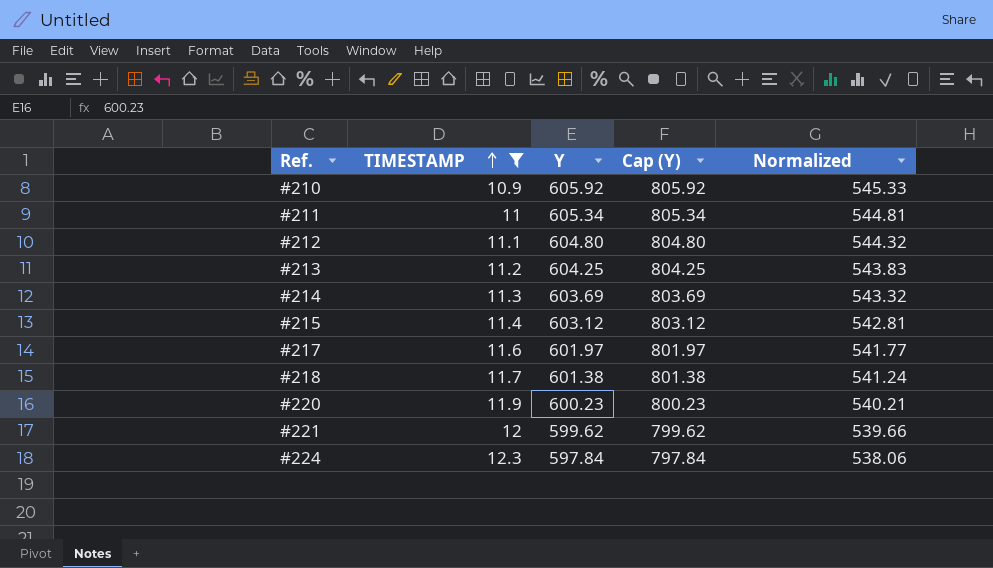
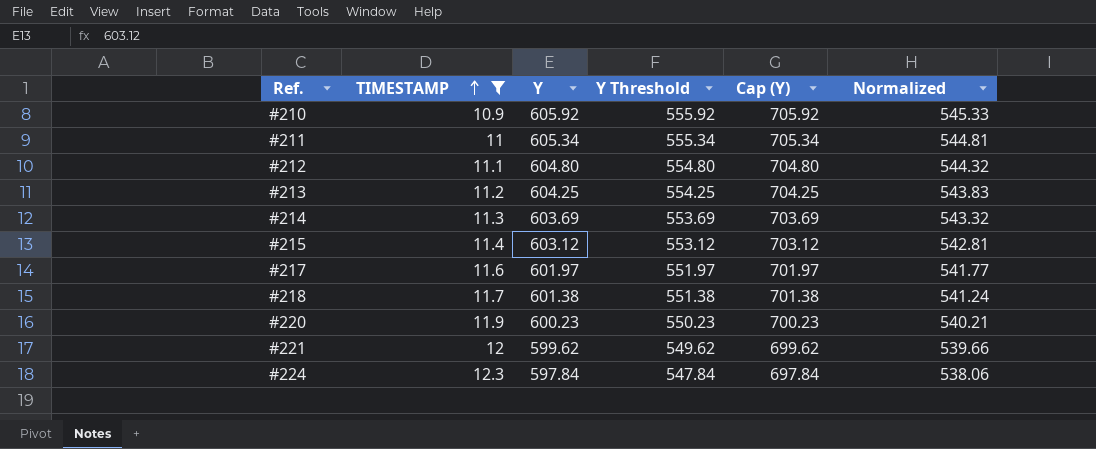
column Y Threshold | formula: none -> [Y] - 50
column Cap (Y) | formula: [Y] + 200 -> [Y] + 100

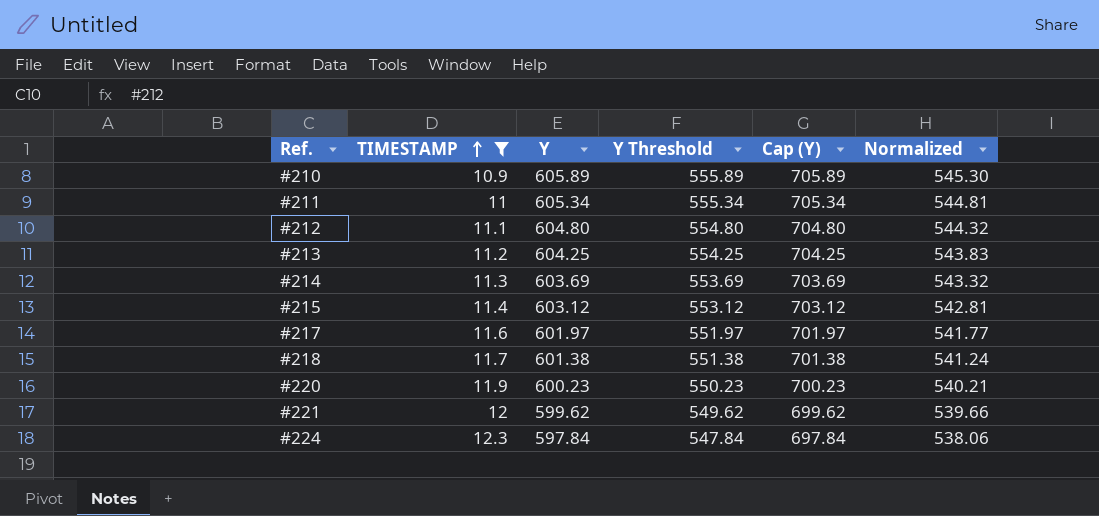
#210 | Y: 605.92 -> 605.89
#210 | Y Threshold: 555.92 -> 555.89
#210 | Cap (Y): 705.92 -> 705.89
#210 | Normalized: 545.33 -> 545.30

